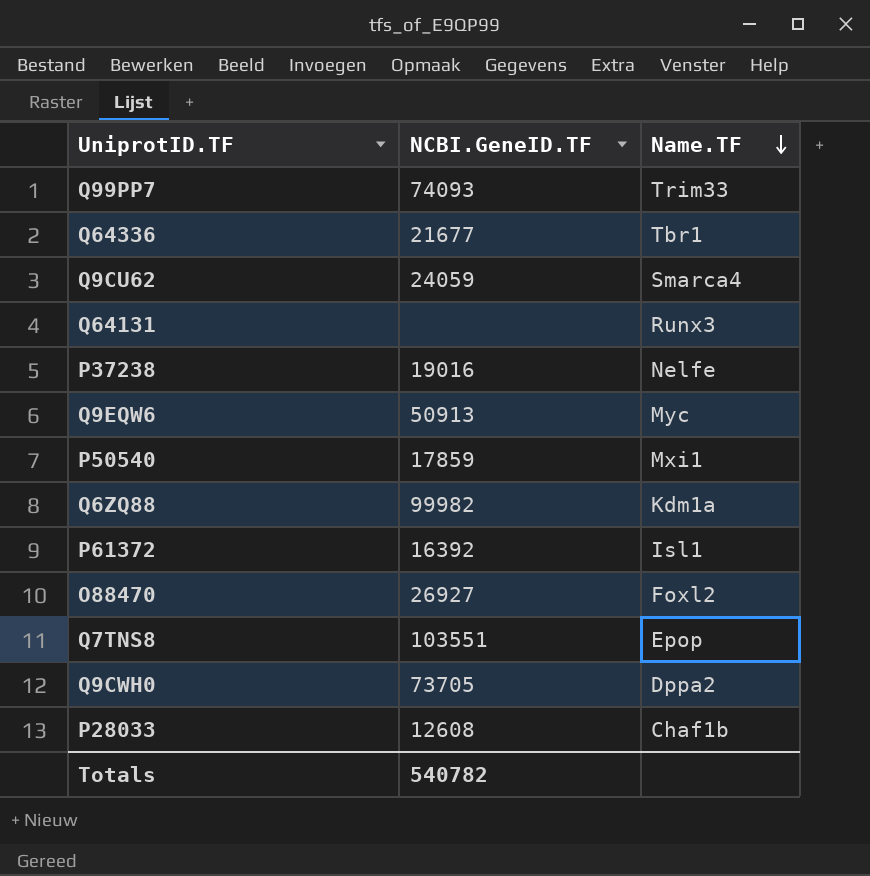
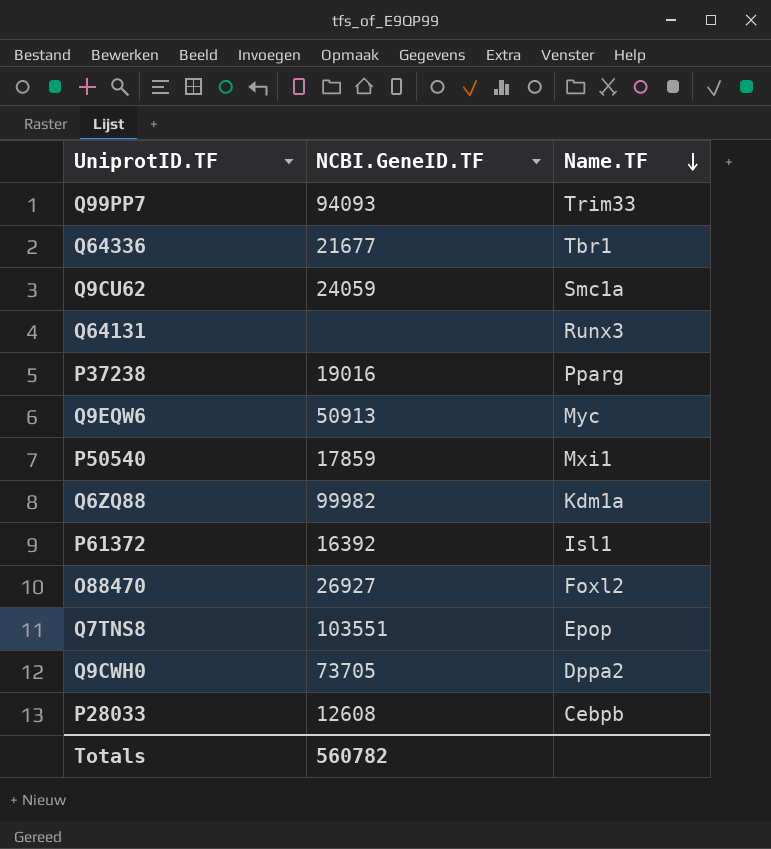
Q99PP7 | NCBI.GeneID.TF: 74093 -> 94093
Q9CU62 | Name.TF: Smarca4 -> Smc1a
P37238 | Name.TF: Nelfe -> Pparg
P28033 | Name.TF: Chaf1b -> Cebpb
Totals | NCBI.GeneID.TF: 540782 -> 560782

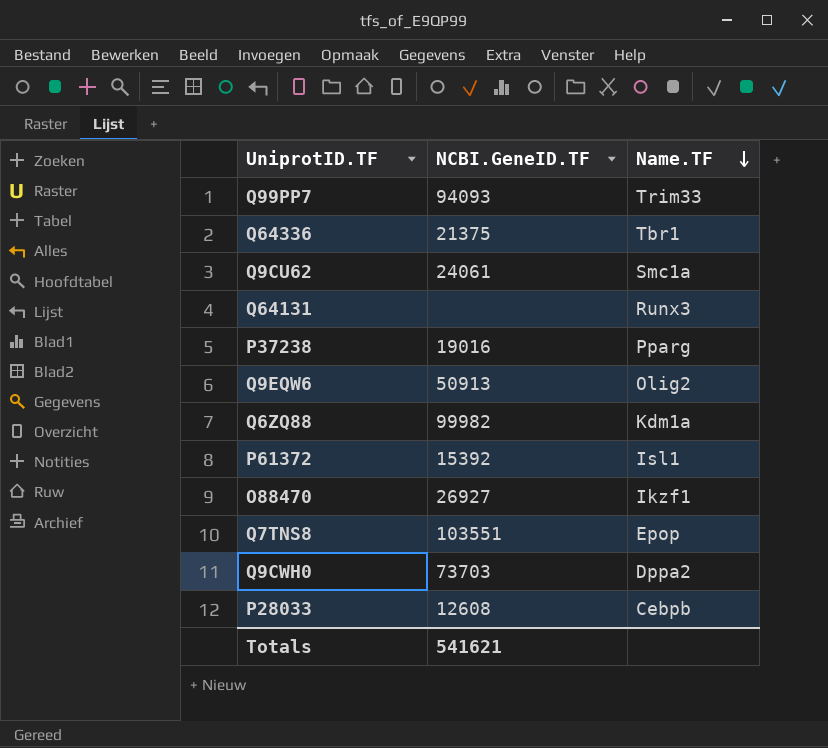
row P50540: 17859 | Mxi1 -> none
Q64336 | NCBI.GeneID.TF: 21677 -> 21375
Q9CU62 | NCBI.GeneID.TF: 24059 -> 24061
Q9EQW6 | Name.TF: Myc -> Olig2
P61372 | NCBI.GeneID.TF: 16392 -> 15392
O88470 | Name.TF: Foxl2 -> Ikzf1
Q9CWH0 | NCBI.GeneID.TF: 73705 -> 73703
Totals | NCBI.GeneID.TF: 560782 -> 541621

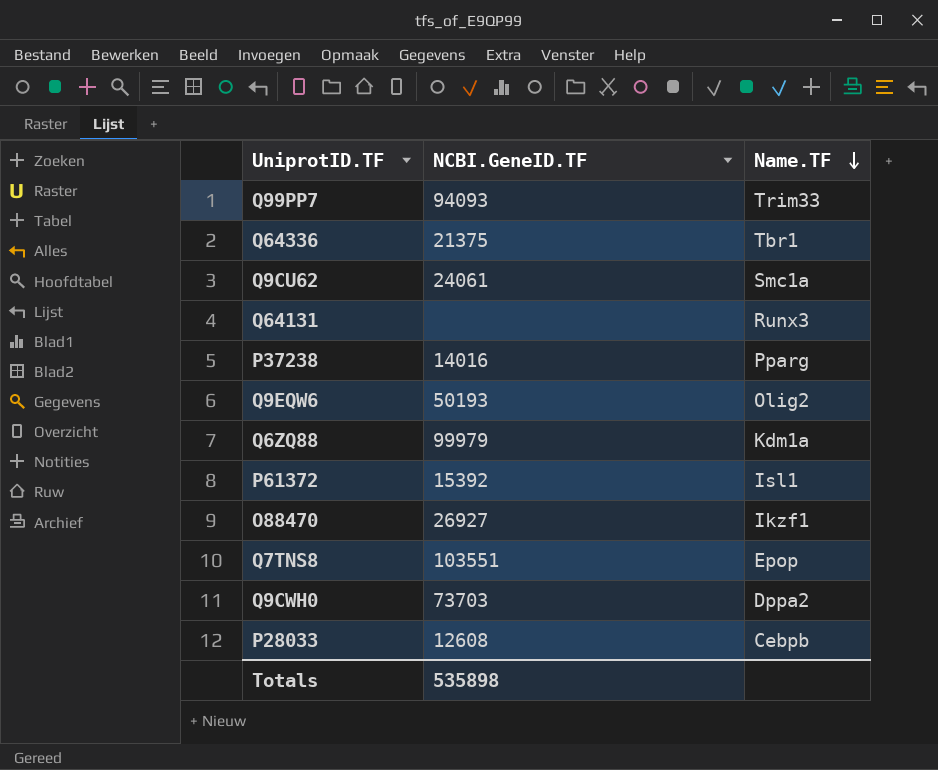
P37238 | NCBI.GeneID.TF: 19016 -> 14016
Q9EQW6 | NCBI.GeneID.TF: 50913 -> 50193
Q6ZQ88 | NCBI.GeneID.TF: 99982 -> 99979
Totals | NCBI.GeneID.TF: 541621 -> 535898

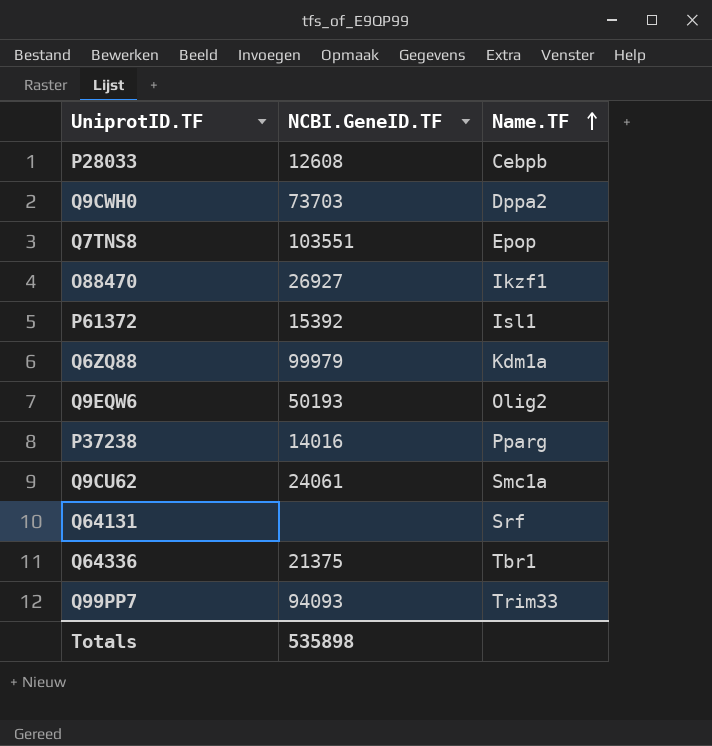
row order: Name.TF descending -> Name.TF ascending
Q64131 | Name.TF: Runx3 -> Srf

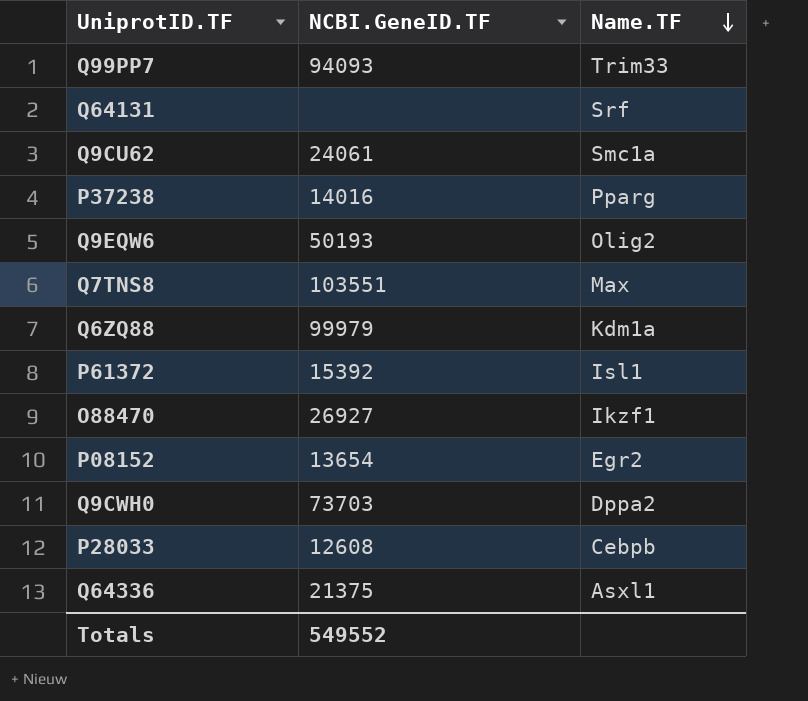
row order: Name.TF ascending -> Name.TF descending
Q7TNS8 | Name.TF: Epop -> Max
row P08152: none -> 13654 | Egr2
Q64336 | Name.TF: Tbr1 -> Asxl1
Totals | NCBI.GeneID.TF: 535898 -> 549552

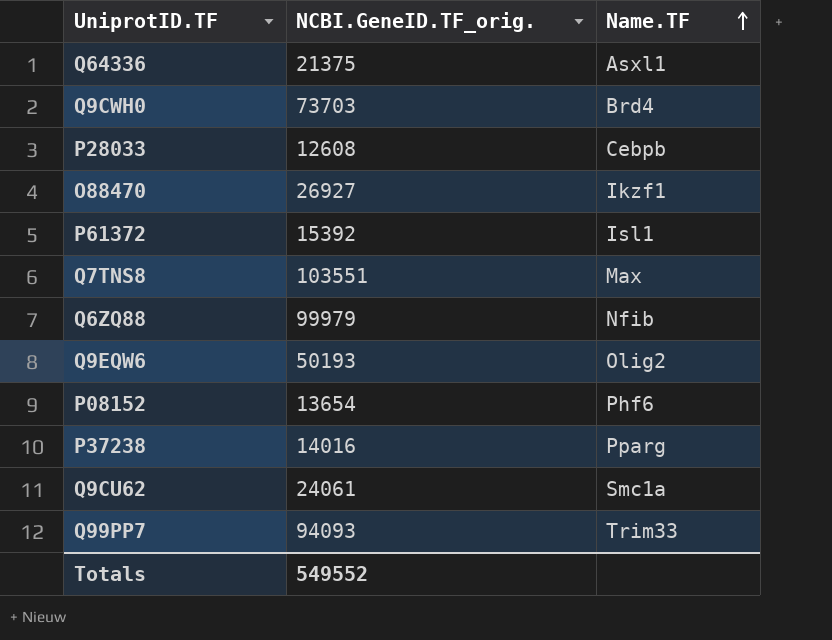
row order: Name.TF descending -> Name.TF ascending
column name: NCBI.GeneID.TF -> NCBI.GeneID.TF_orig.
row Q64131: none | Srf -> none
Q9CWH0 | Name.TF: Dppa2 -> Brd4
Q6ZQ88 | Name.TF: Kdm1a -> Nfib
P08152 | Name.TF: Egr2 -> Phf6

